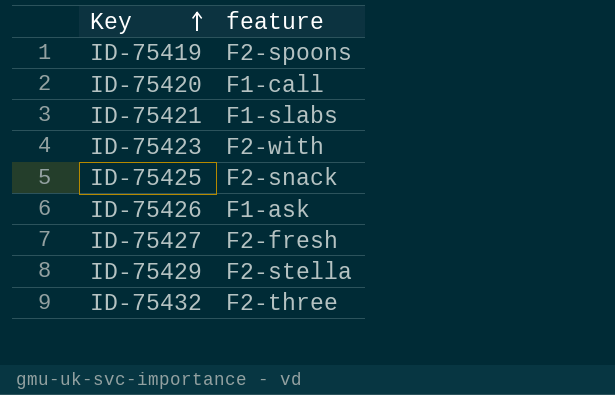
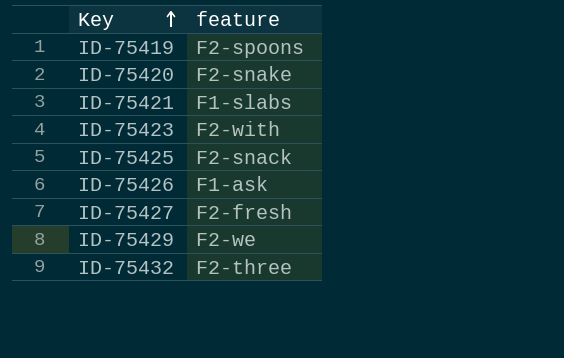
ID-75420 | feature: F1-call -> F2-snake
ID-75429 | feature: F2-stella -> F2-we

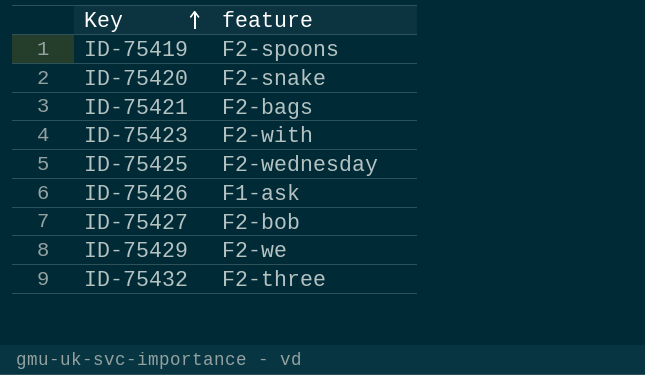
ID-75421 | feature: F1-slabs -> F2-bags
ID-75425 | feature: F2-snack -> F2-wednesday
ID-75427 | feature: F2-fresh -> F2-bob

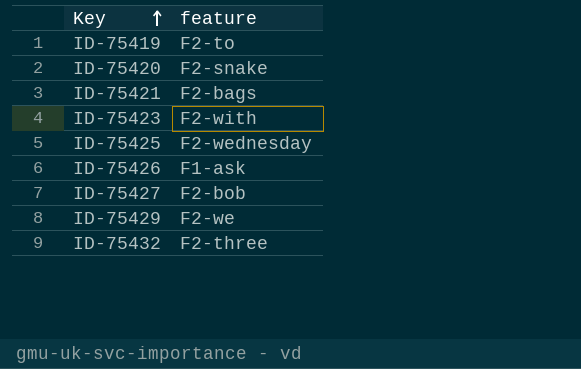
ID-75419 | feature: F2-spoons -> F2-to

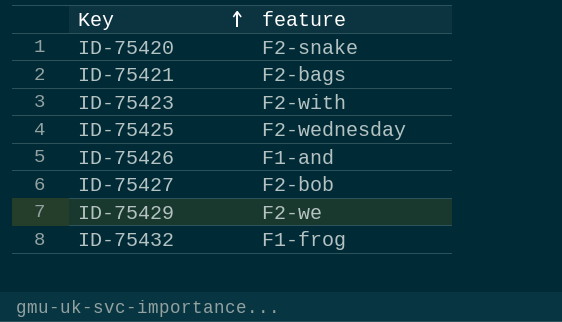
row ID-75419: F2-to -> none
ID-75426 | feature: F1-ask -> F1-and
ID-75432 | feature: F2-three -> F1-frog

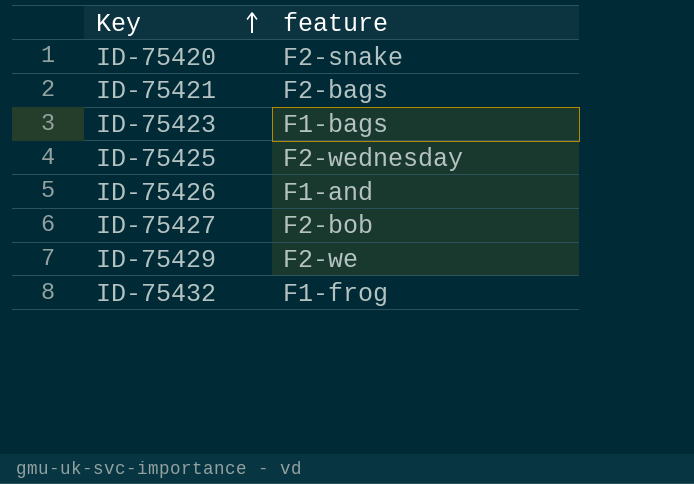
ID-75423 | feature: F2-with -> F1-bags

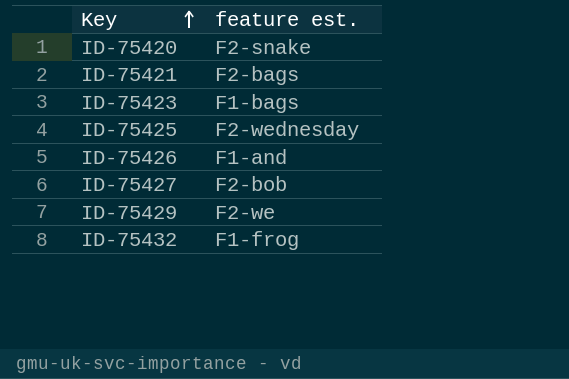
column name: feature -> feature est.

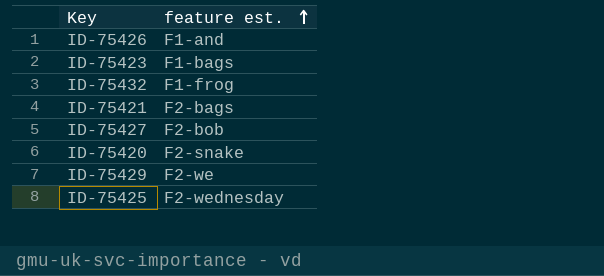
row order: Key ascending -> feature est. ascending

